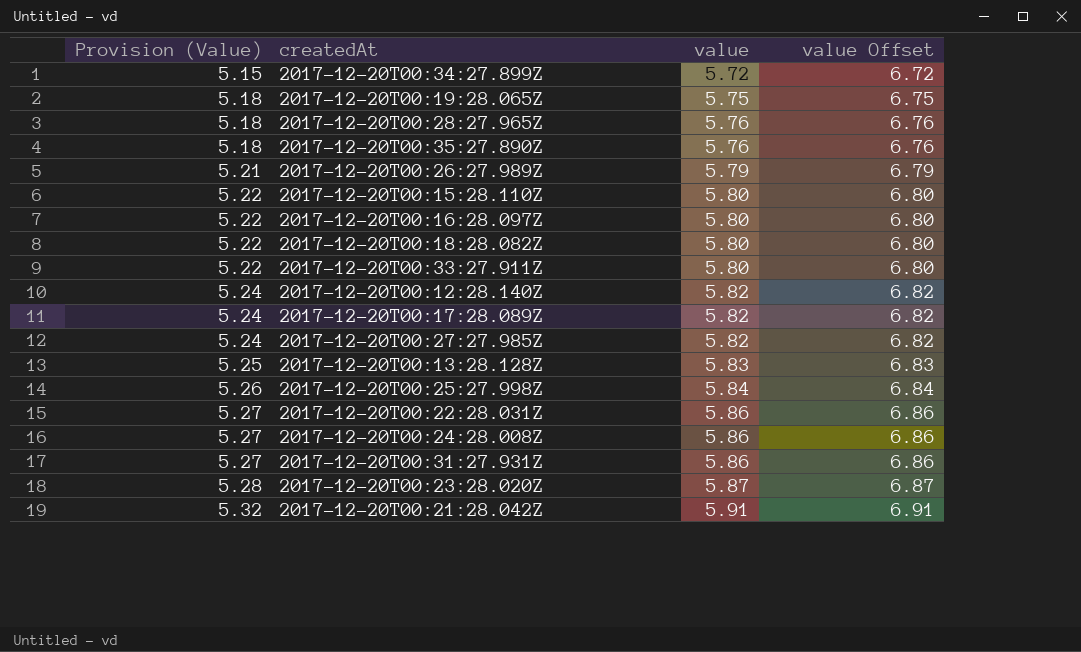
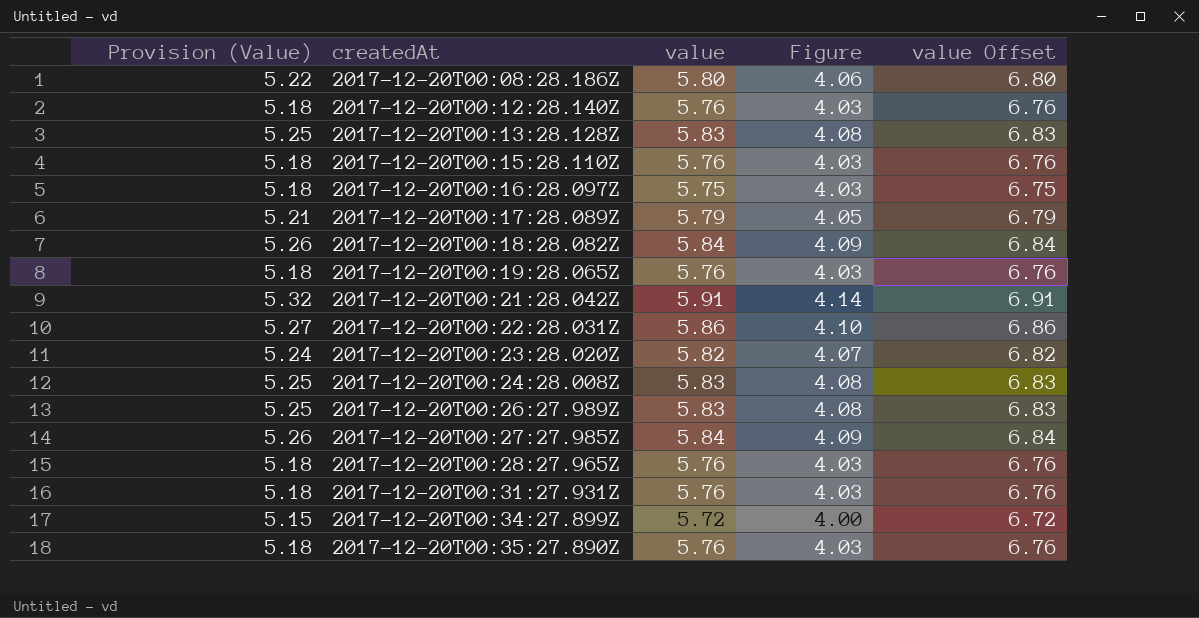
row order: Provision (Value) ascending -> createdAt ascending
column Figure | formula: none -> [value] * 0.7
row 2017-12-20T00:33:27.911Z: 5.22 | 5.80 | 6.80 -> none
row 2017-12-20T00:25:27.998Z: 5.26 | 5.84 | 6.84 -> none
row 2017-12-20T00:08:28.186Z: none -> 5.22 | 5.80 | 4.06 | 6.80
2017-12-20T00:12:28.140Z | Provision (Value): 5.24 -> 5.18
2017-12-20T00:12:28.140Z | value: 5.82 -> 5.76
2017-12-20T00:12:28.140Z | value Offset: 6.82 -> 6.76
2017-12-20T00:15:28.110Z | Provision (Value): 5.22 -> 5.18
2017-12-20T00:15:28.110Z | value: 5.80 -> 5.76
2017-12-20T00:15:28.110Z | value Offset: 6.80 -> 6.76
2017-12-20T00:16:28.097Z | Provision (Value): 5.22 -> 5.18
2017-12-20T00:16:28.097Z | value: 5.80 -> 5.75
2017-12-20T00:16:28.097Z | value Offset: 6.80 -> 6.75
2017-12-20T00:17:28.089Z | Provision (Value): 5.24 -> 5.21
2017-12-20T00:17:28.089Z | value: 5.82 -> 5.79
2017-12-20T00:17:28.089Z | value Offset: 6.82 -> 6.79
2017-12-20T00:18:28.082Z | Provision (Value): 5.22 -> 5.26
2017-12-20T00:18:28.082Z | value: 5.80 -> 5.84
2017-12-20T00:18:28.082Z | value Offset: 6.80 -> 6.84
2017-12-20T00:19:28.065Z | value: 5.75 -> 5.76
2017-12-20T00:19:28.065Z | value Offset: 6.75 -> 6.76
2017-12-20T00:23:28.020Z | Provision (Value): 5.28 -> 5.24
2017-12-20T00:23:28.020Z | value: 5.87 -> 5.82
2017-12-20T00:23:28.020Z | value Offset: 6.87 -> 6.82
2017-12-20T00:24:28.008Z | Provision (Value): 5.27 -> 5.25
2017-12-20T00:24:28.008Z | value: 5.86 -> 5.83
2017-12-20T00:24:28.008Z | value Offset: 6.86 -> 6.83
2017-12-20T00:26:27.989Z | Provision (Value): 5.21 -> 5.25
2017-12-20T00:26:27.989Z | value: 5.79 -> 5.83
2017-12-20T00:26:27.989Z | value Offset: 6.79 -> 6.83
2017-12-20T00:27:27.985Z | Provision (Value): 5.24 -> 5.26
2017-12-20T00:27:27.985Z | value: 5.82 -> 5.84
2017-12-20T00:27:27.985Z | value Offset: 6.82 -> 6.84
2017-12-20T00:31:27.931Z | Provision (Value): 5.27 -> 5.18
2017-12-20T00:31:27.931Z | value: 5.86 -> 5.76
2017-12-20T00:31:27.931Z | value Offset: 6.86 -> 6.76

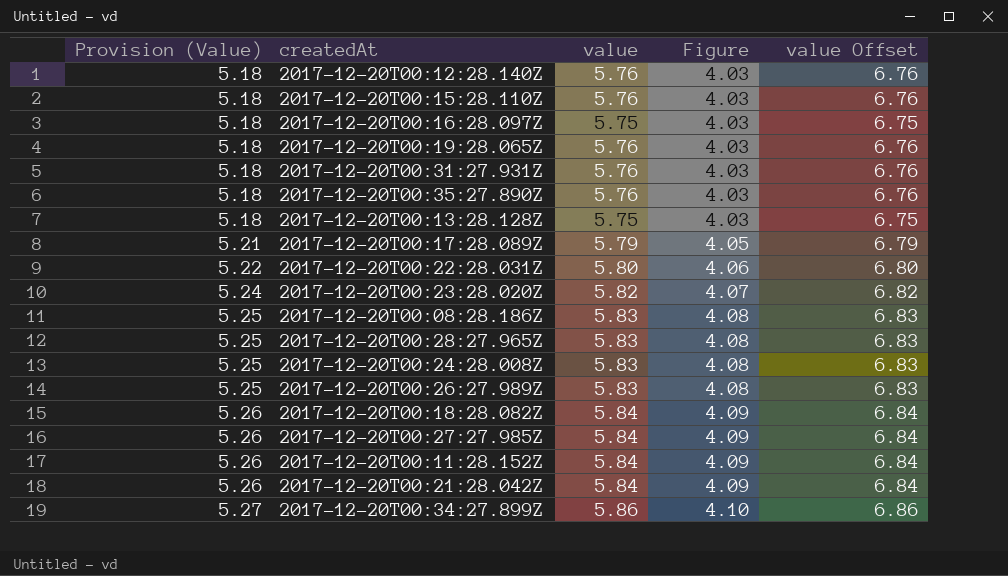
row order: createdAt ascending -> Provision (Value) ascending
2017-12-20T00:13:28.128Z | Provision (Value): 5.25 -> 5.18
2017-12-20T00:13:28.128Z | value: 5.83 -> 5.75
2017-12-20T00:13:28.128Z | Figure: 4.08 -> 4.03
2017-12-20T00:13:28.128Z | value Offset: 6.83 -> 6.75
2017-12-20T00:22:28.031Z | Provision (Value): 5.27 -> 5.22
2017-12-20T00:22:28.031Z | value: 5.86 -> 5.80
2017-12-20T00:22:28.031Z | Figure: 4.10 -> 4.06
2017-12-20T00:22:28.031Z | value Offset: 6.86 -> 6.80
2017-12-20T00:08:28.186Z | Provision (Value): 5.22 -> 5.25
2017-12-20T00:08:28.186Z | value: 5.80 -> 5.83
2017-12-20T00:08:28.186Z | Figure: 4.06 -> 4.08
2017-12-20T00:08:28.186Z | value Offset: 6.80 -> 6.83
2017-12-20T00:28:27.965Z | Provision (Value): 5.18 -> 5.25
2017-12-20T00:28:27.965Z | value: 5.76 -> 5.83
2017-12-20T00:28:27.965Z | Figure: 4.03 -> 4.08
2017-12-20T00:28:27.965Z | value Offset: 6.76 -> 6.83
row 2017-12-20T00:11:28.152Z: none -> 5.26 | 5.84 | 4.09 | 6.84
2017-12-20T00:21:28.042Z | Provision (Value): 5.32 -> 5.26
2017-12-20T00:21:28.042Z | value: 5.91 -> 5.84
2017-12-20T00:21:28.042Z | Figure: 4.14 -> 4.09
2017-12-20T00:21:28.042Z | value Offset: 6.91 -> 6.84
2017-12-20T00:34:27.899Z | Provision (Value): 5.15 -> 5.27
2017-12-20T00:34:27.899Z | value: 5.72 -> 5.86
2017-12-20T00:34:27.899Z | Figure: 4.00 -> 4.10
2017-12-20T00:34:27.899Z | value Offset: 6.72 -> 6.86

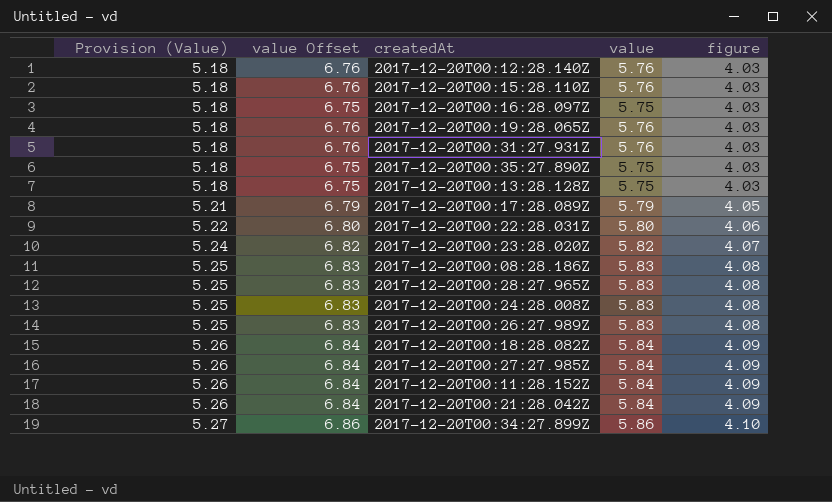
column value Offset | position: 5 -> 2
column name: Figure -> figure
2017-12-20T00:35:27.890Z | value Offset: 6.76 -> 6.75
2017-12-20T00:35:27.890Z | value: 5.76 -> 5.75

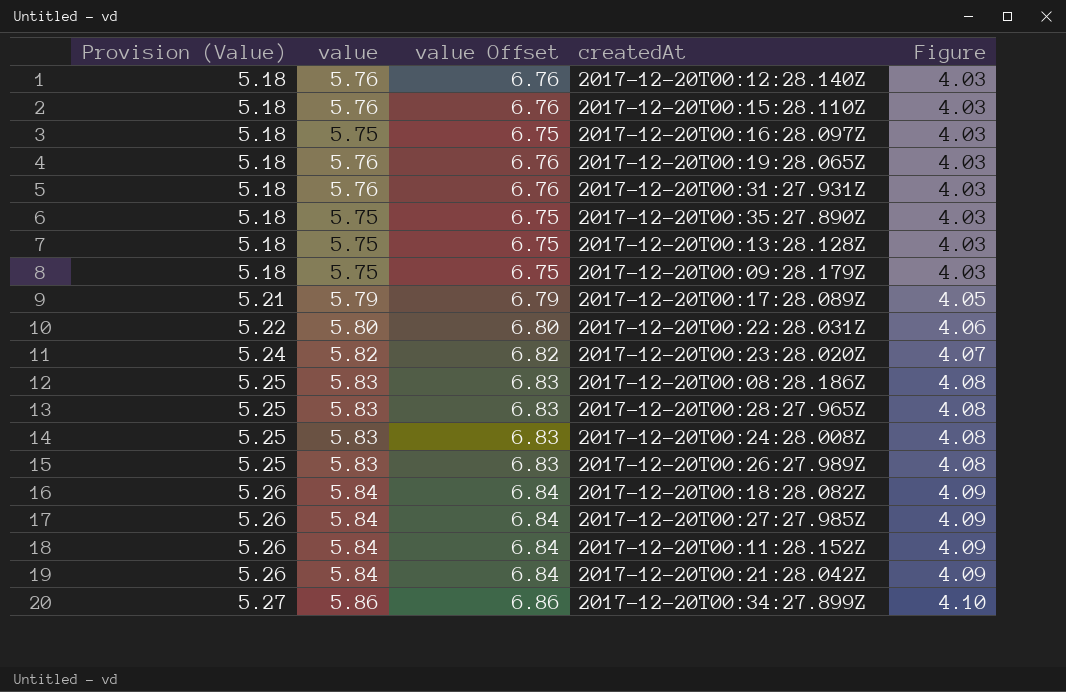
column value | position: 4 -> 2
column name: figure -> Figure
row 2017-12-20T00:09:28.179Z: none -> 5.18 | 5.75 | 6.75 | 4.03

